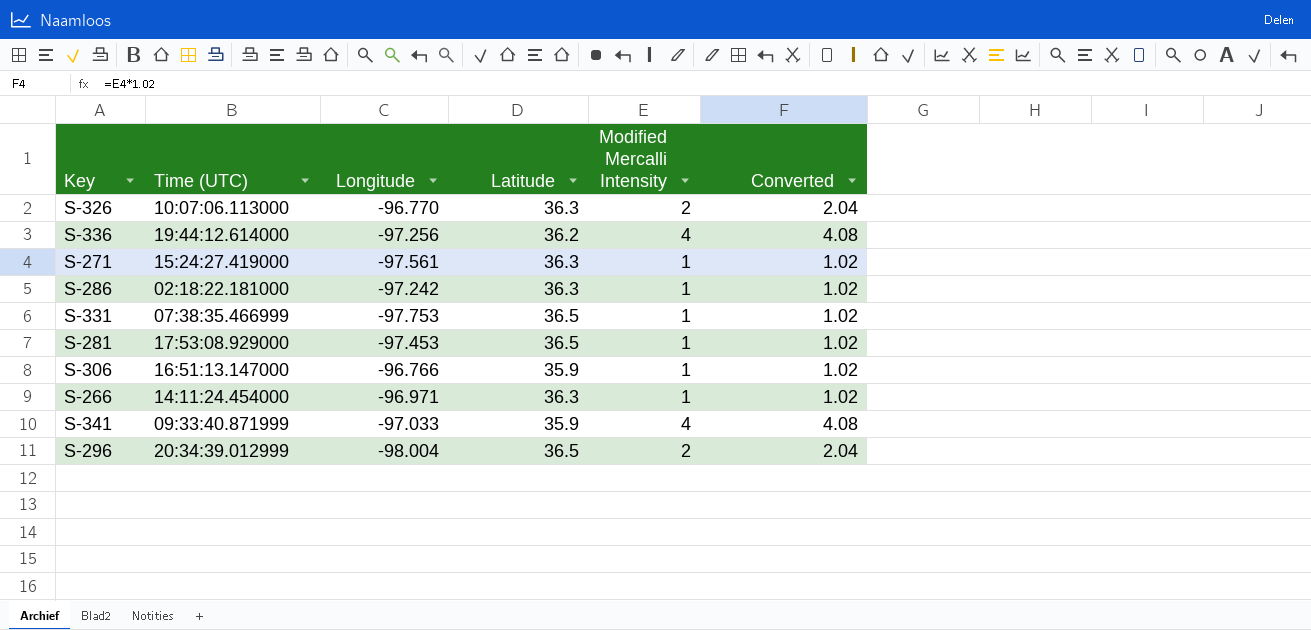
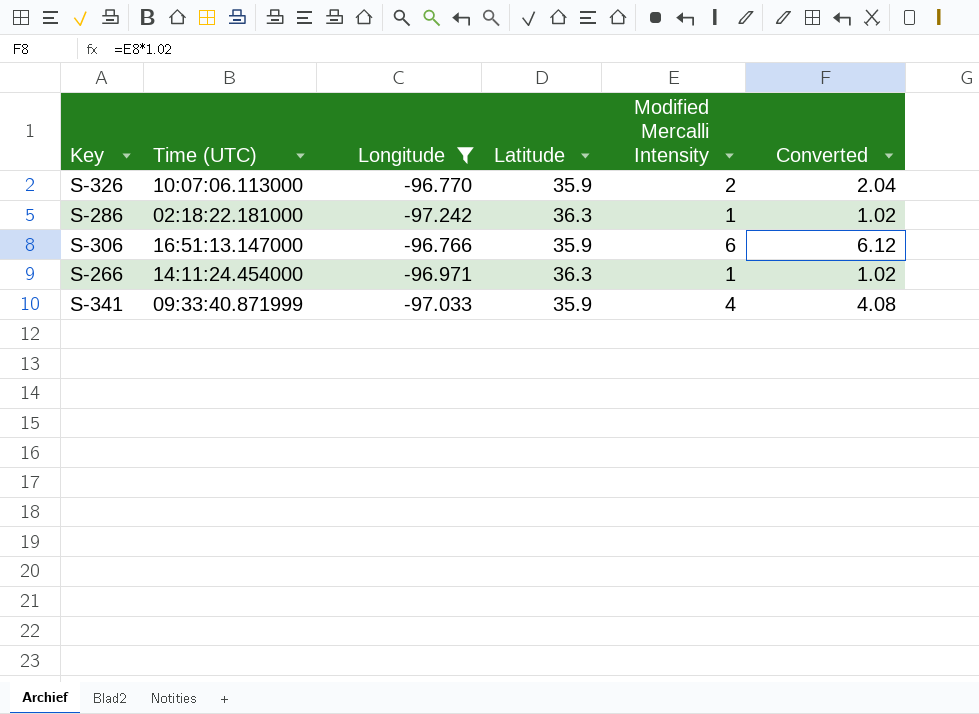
filter: none -> Longitude >= -97.242
S-326 | Latitude: 36.3 -> 35.9
S-306 | Modified Mercalli Intensity: 1 -> 6
S-306 | Converted: 1.02 -> 6.12

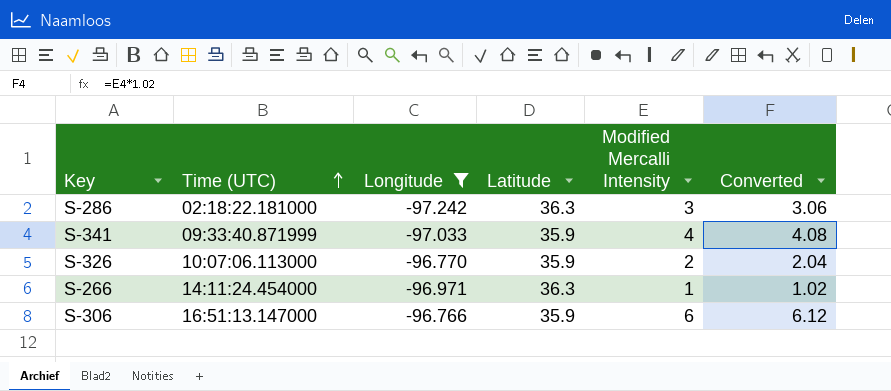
row order: none -> Time (UTC) ascending
S-286 | Modified Mercalli Intensity: 1 -> 3
S-286 | Converted: 1.02 -> 3.06

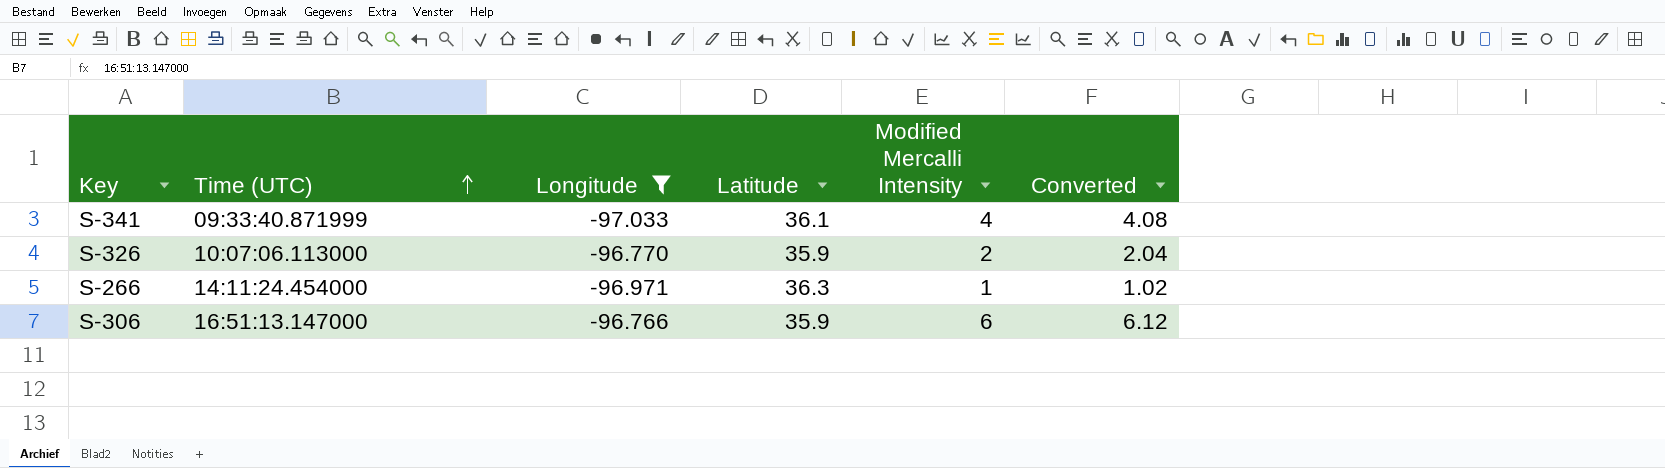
row S-286: 02:18:22.181000 | -97.242 | 36.3 | 3 | 3.06 -> none
S-341 | Latitude: 35.9 -> 36.1

